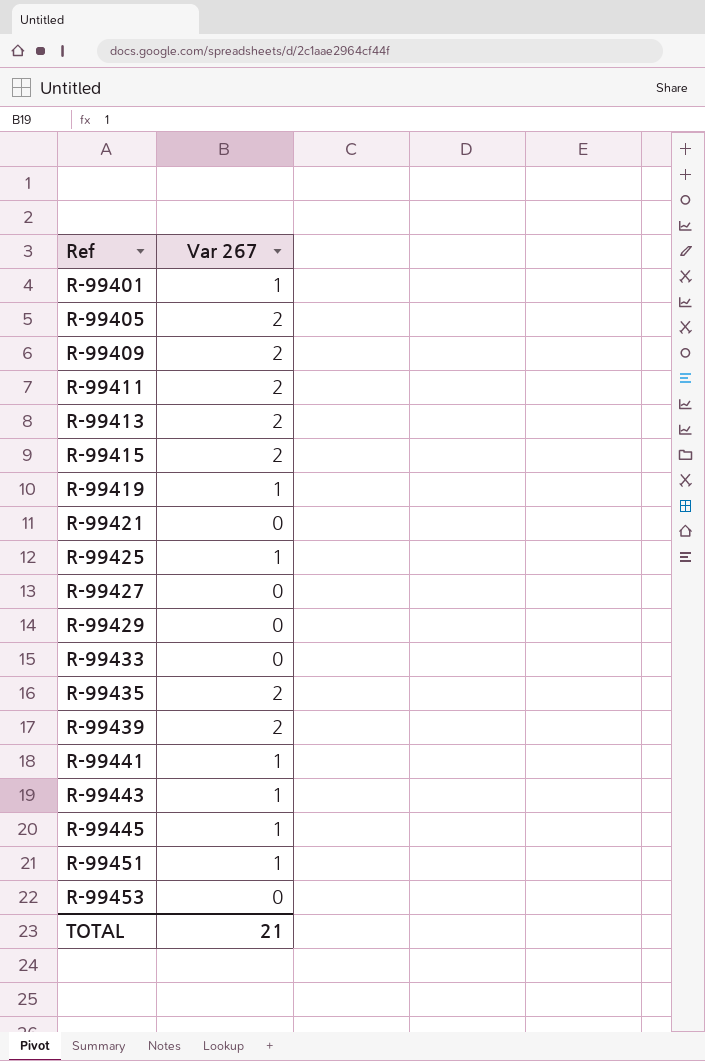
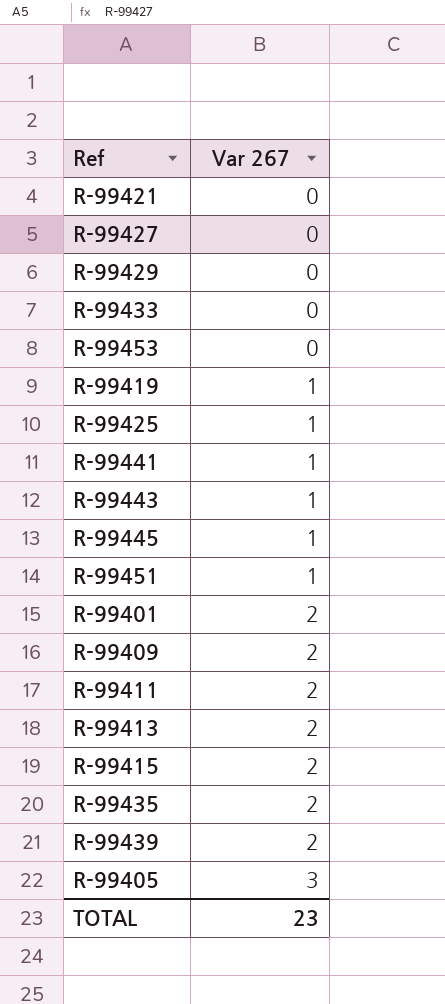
row order: Ref ascending -> Var 267 ascending
R-99401 | Var 267: 1 -> 2
R-99405 | Var 267: 2 -> 3
TOTAL | Var 267: 21 -> 23

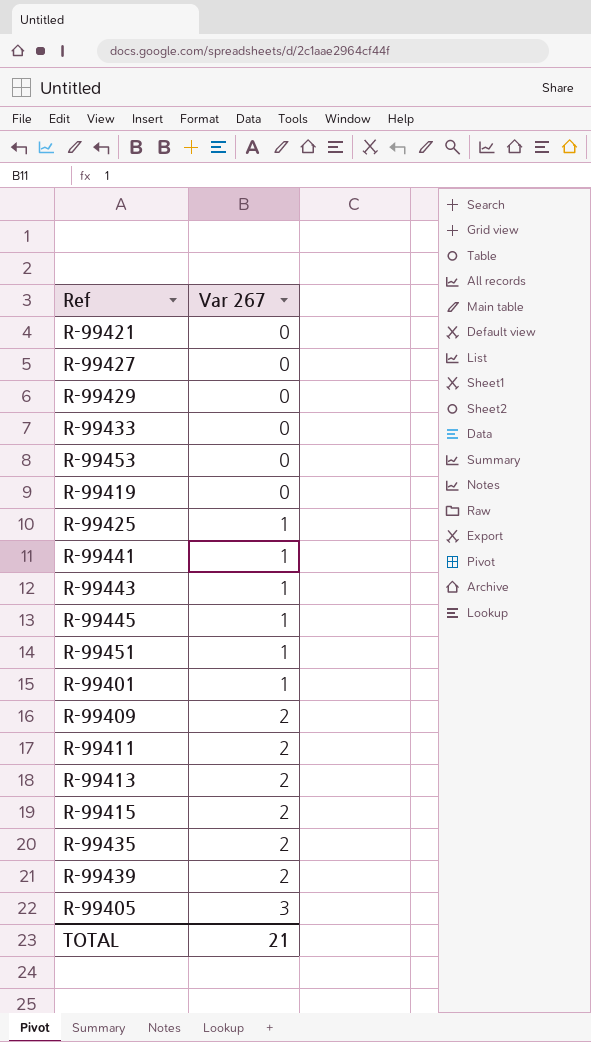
R-99419 | Var 267: 1 -> 0
R-99401 | Var 267: 2 -> 1
TOTAL | Var 267: 23 -> 21

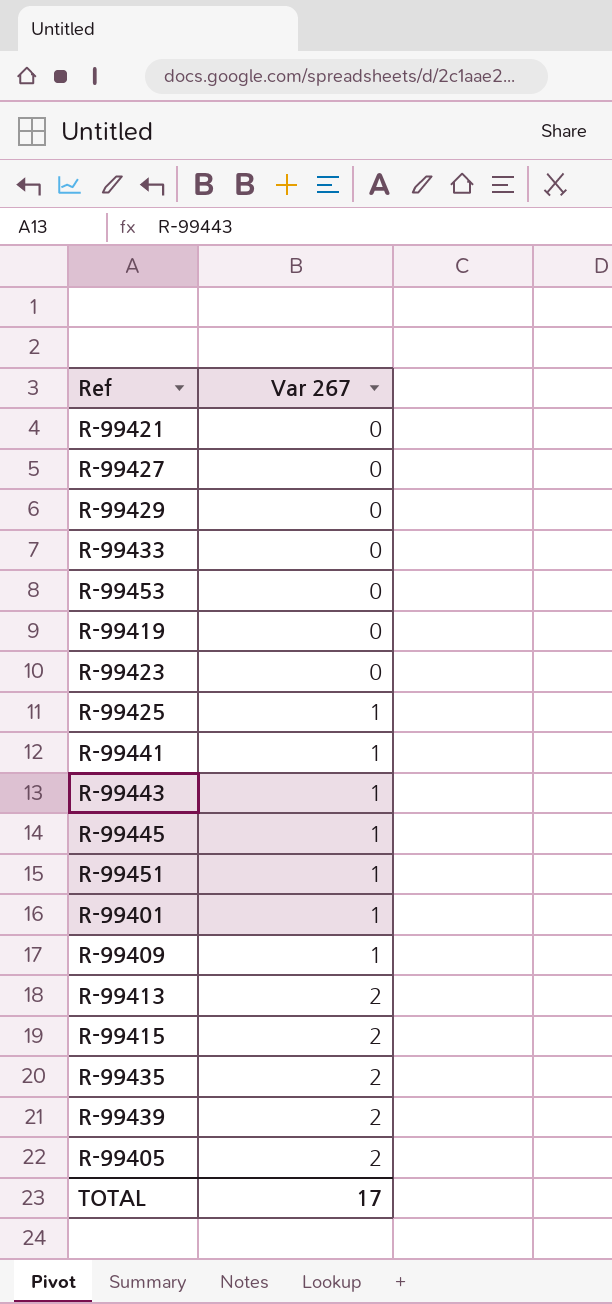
row R-99411: 2 -> none
row R-99423: none -> 0
R-99409 | Var 267: 2 -> 1
R-99405 | Var 267: 3 -> 2
TOTAL | Var 267: 21 -> 17

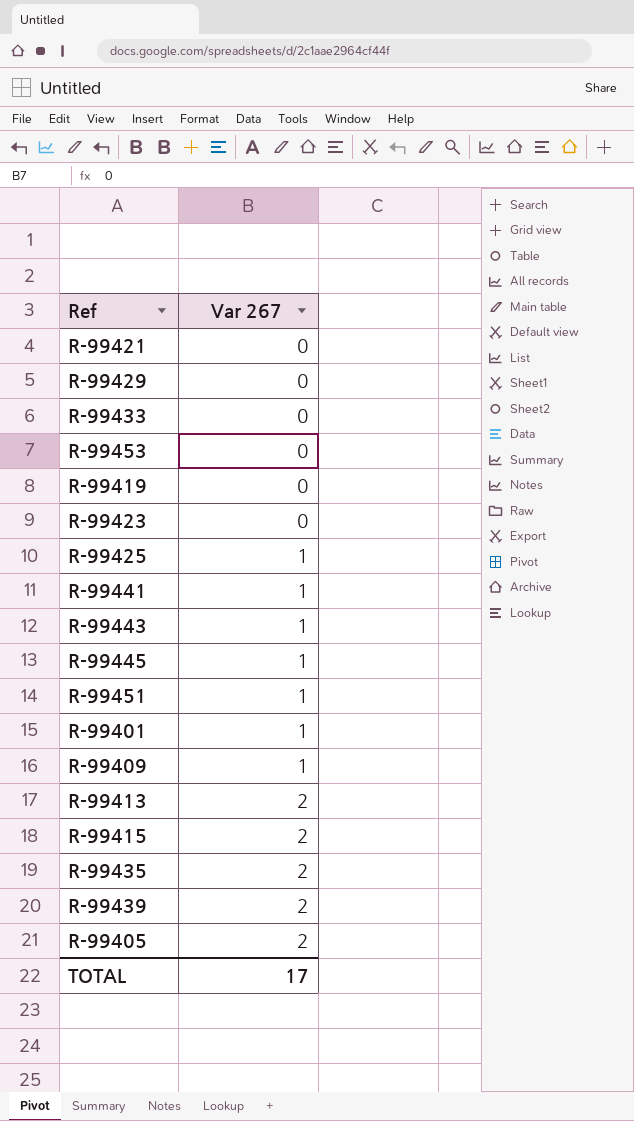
row R-99427: 0 -> none

